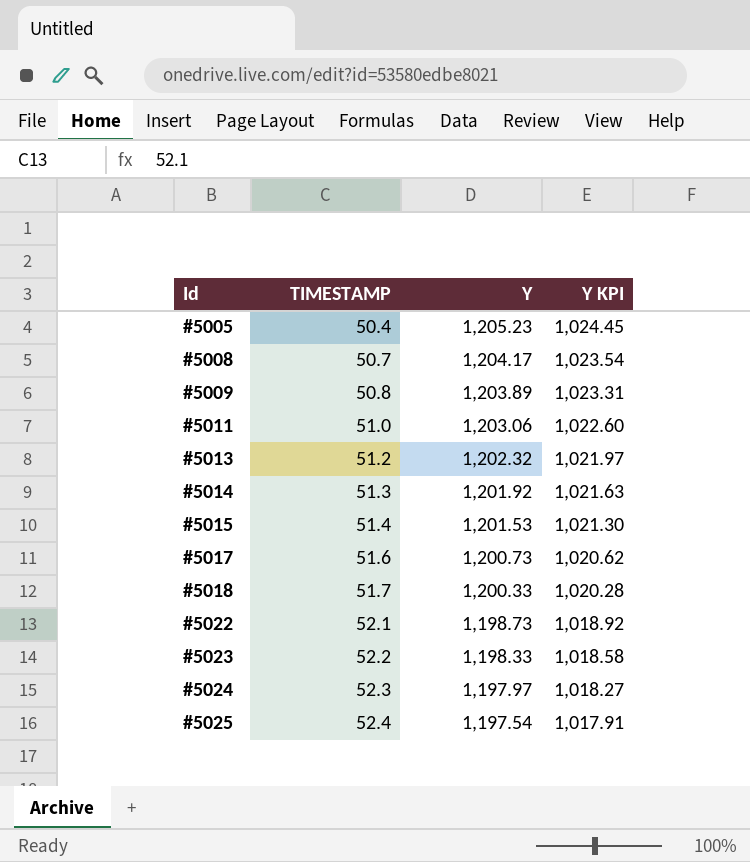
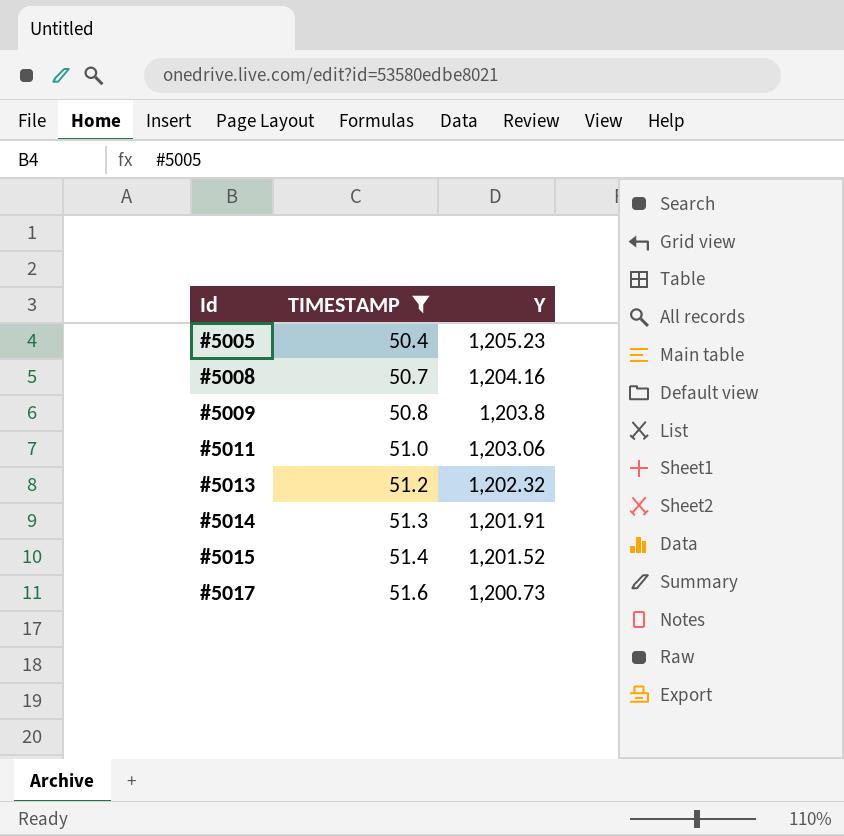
filter: none -> TIMESTAMP <= 51.6
column Y KPI | formula: [Y] * 0.85 -> none
#5008 | Y: 1,204.17 -> 1,204.16
#5009 | Y: 1,203.89 -> 1,203.8
#5014 | Y: 1,201.92 -> 1,201.91
#5015 | Y: 1,201.53 -> 1,201.52

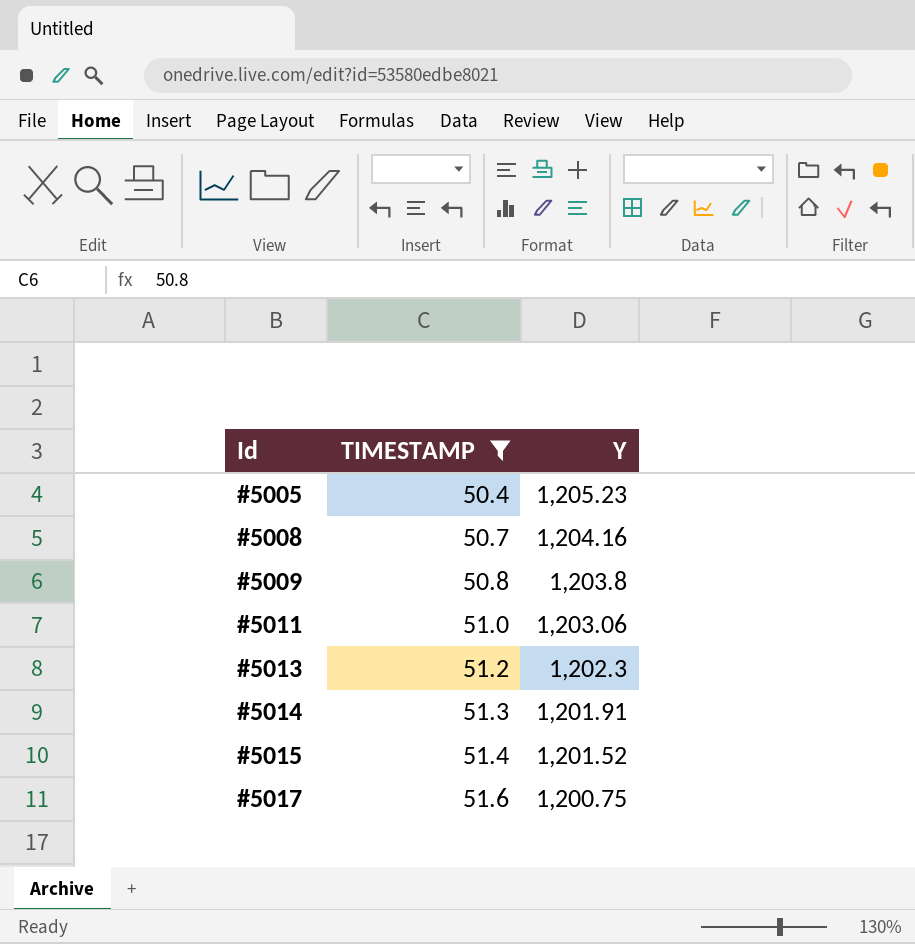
#5013 | Y: 1,202.32 -> 1,202.3
#5017 | Y: 1,200.73 -> 1,200.75

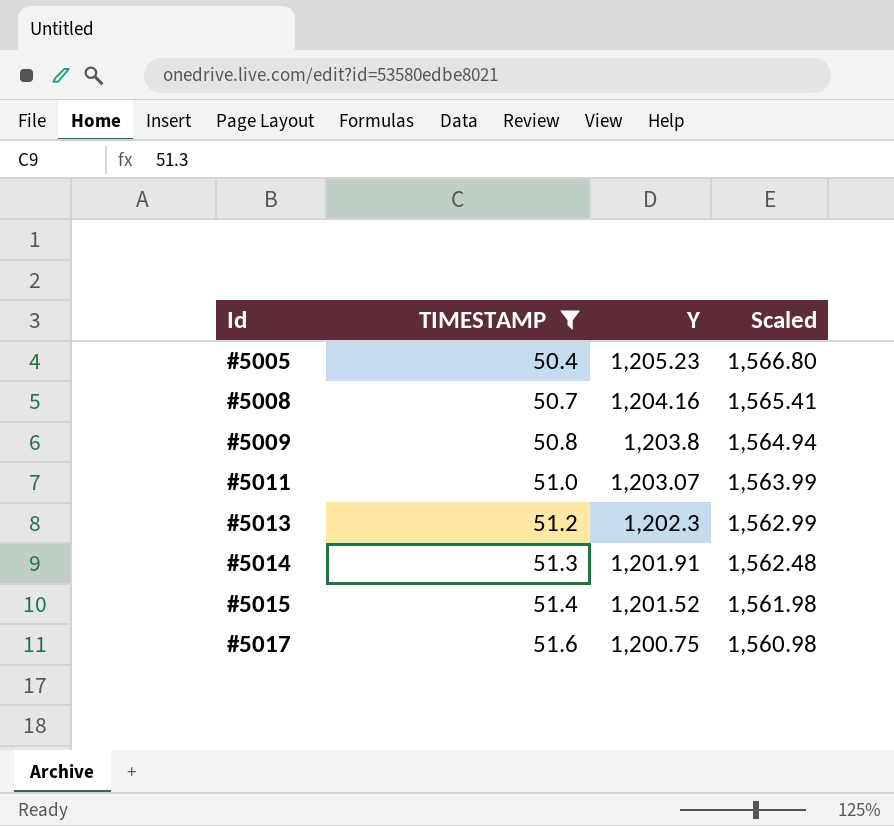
column Scaled | formula: none -> [Y] * 1.3
#5011 | Y: 1,203.06 -> 1,203.07

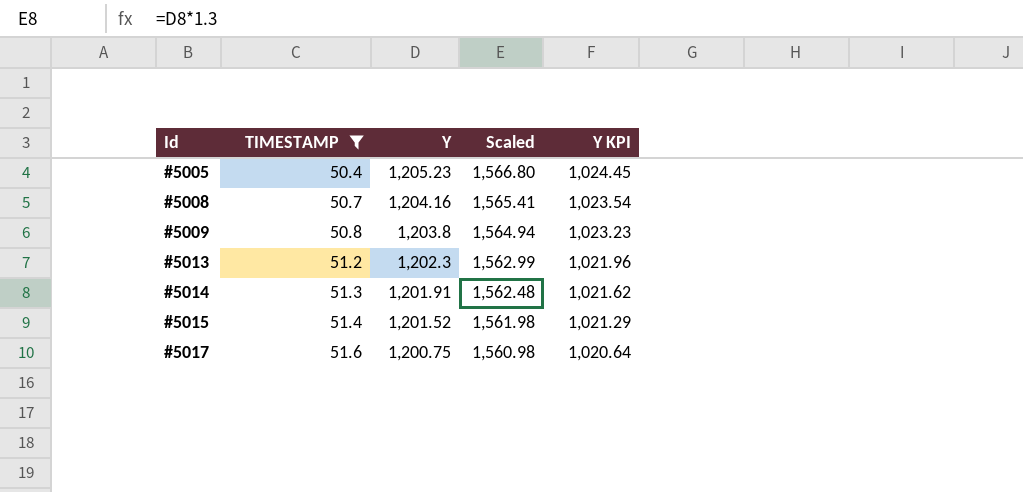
column Y KPI | formula: none -> [Y] * 0.85
row #5011: 51.0 | 1,203.07 | 1,563.99 -> none

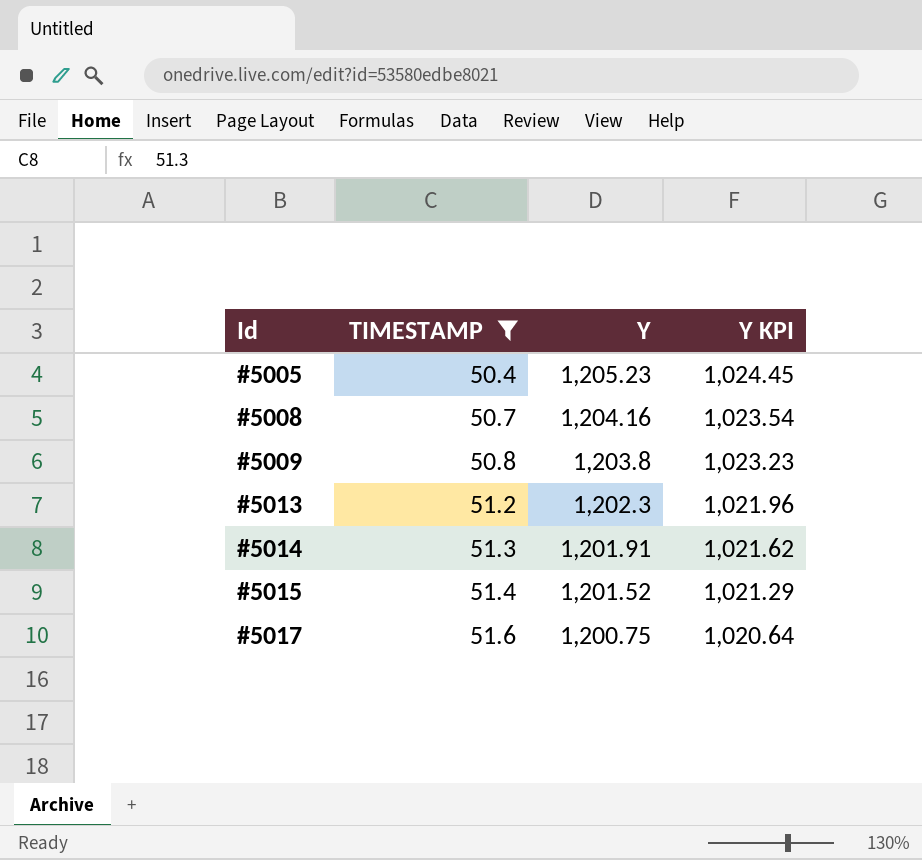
column Scaled | formula: [Y] * 1.3 -> none

